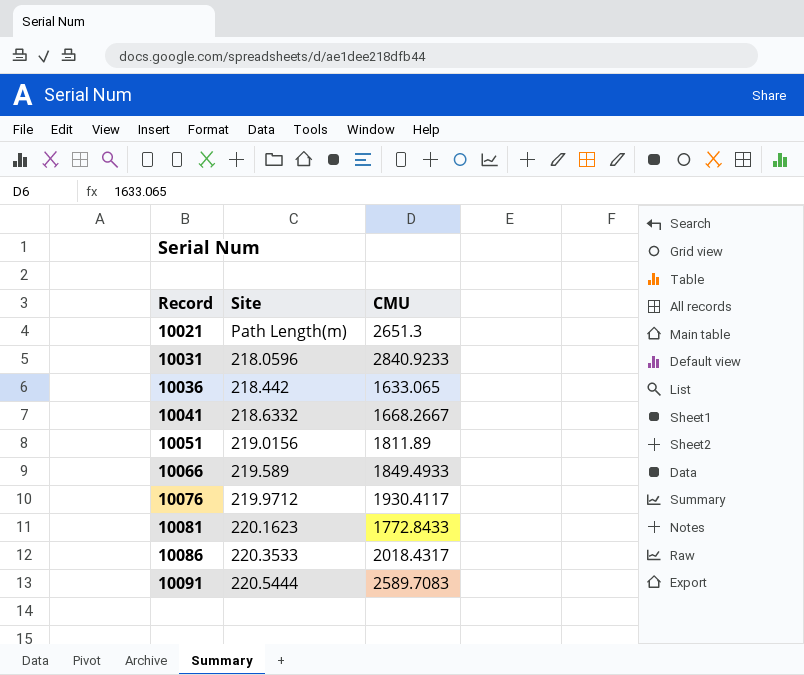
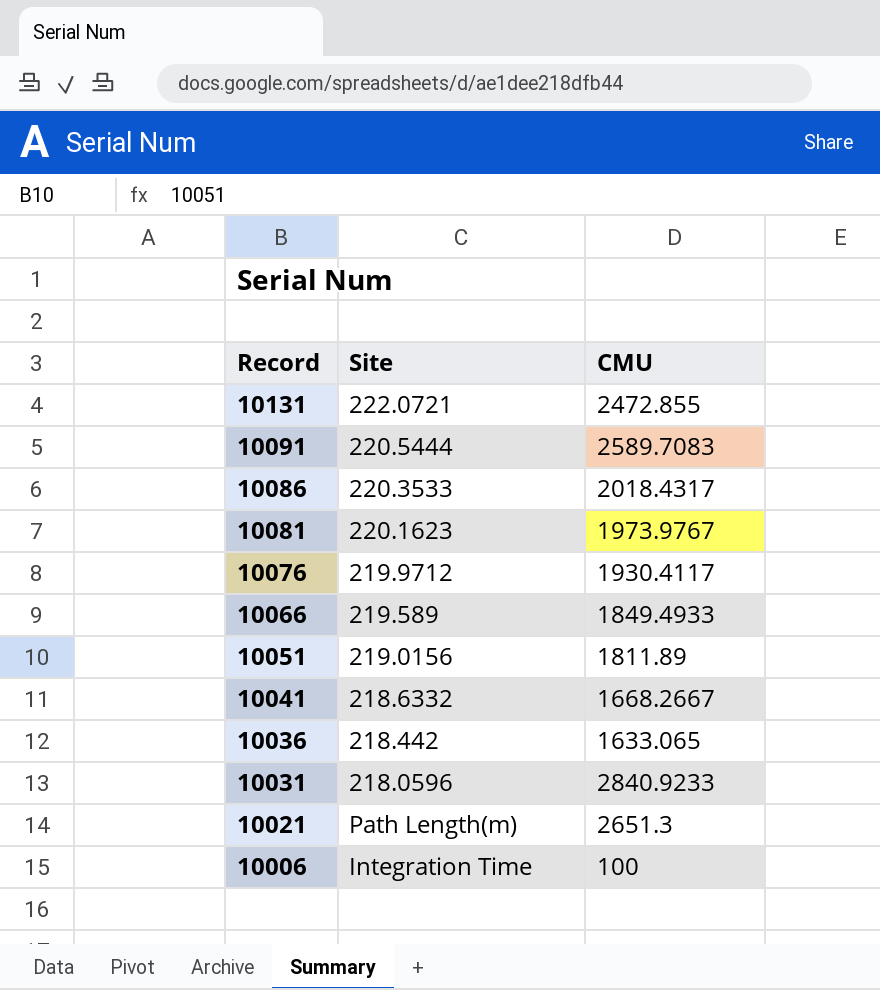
row order: Record ascending -> Record descending
row 10131: none -> 222.0721 | 2472.855
10081 | CMU: 1772.8433 -> 1973.9767
row 10006: none -> Integration Time | 100

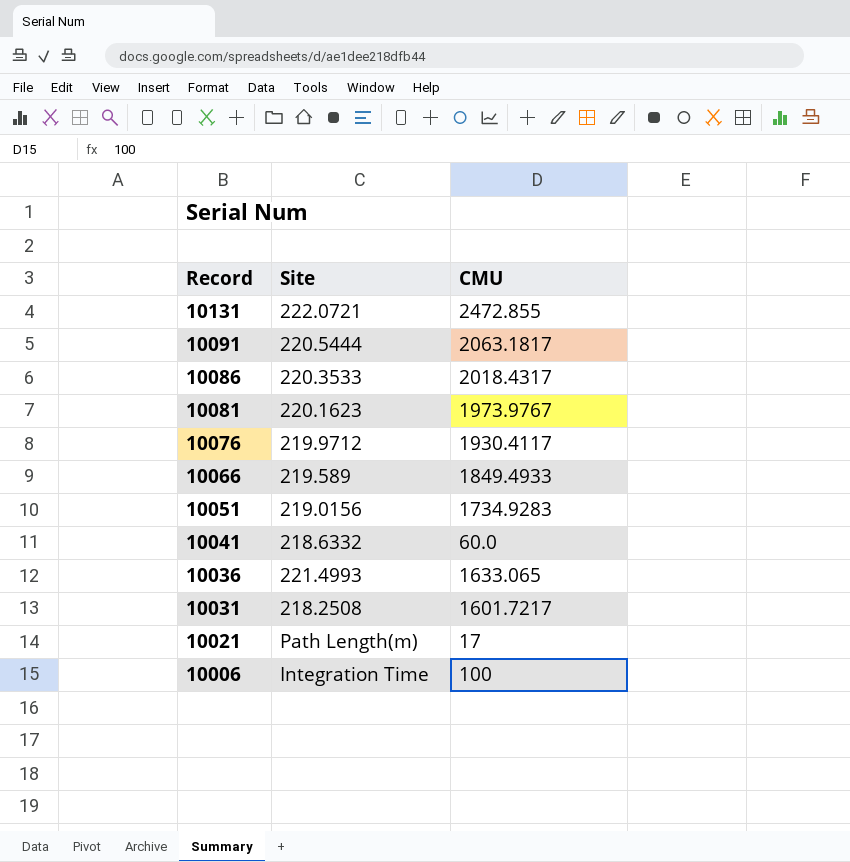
10091 | CMU: 2589.7083 -> 2063.1817
10051 | CMU: 1811.89 -> 1734.9283
10041 | CMU: 1668.2667 -> 60.0
10036 | Site: 218.442 -> 221.4993
10031 | Site: 218.0596 -> 218.2508
10031 | CMU: 2840.9233 -> 1601.7217
10021 | CMU: 2651.3 -> 17

